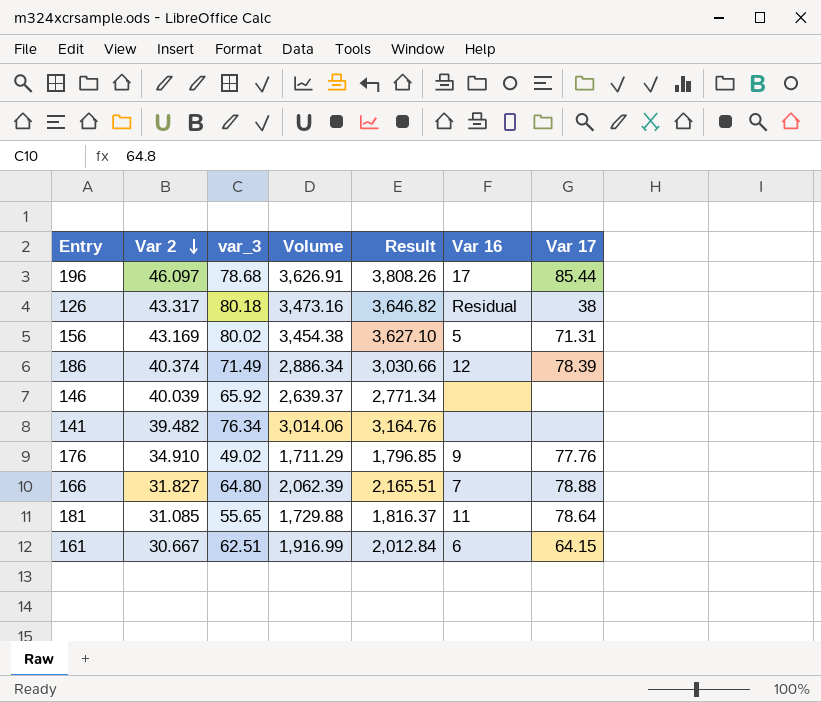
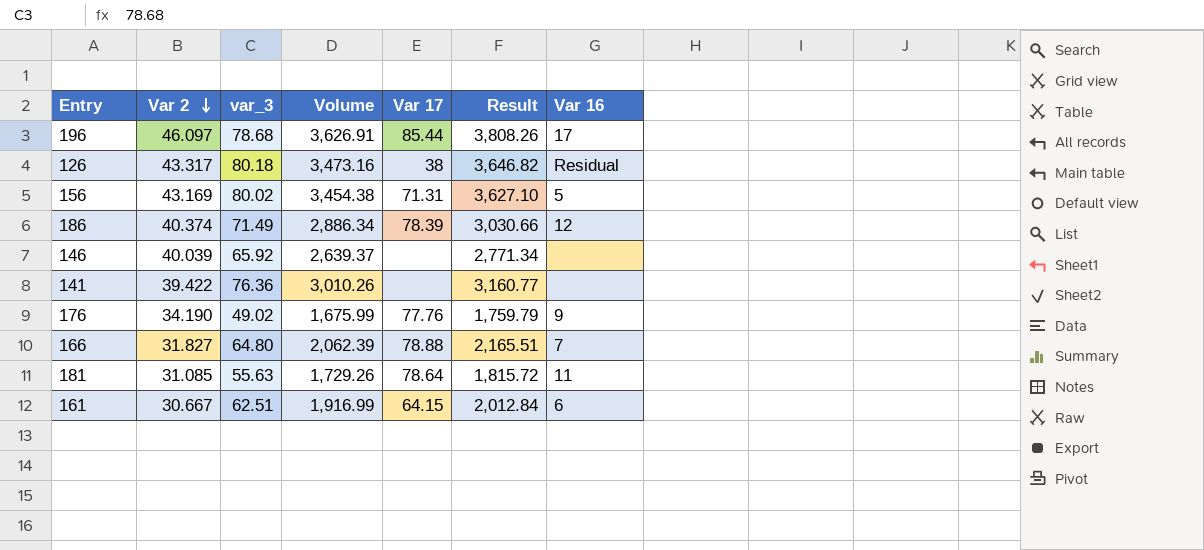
column Var 17 | position: 7 -> 5
141 | Var 2: 39.482 -> 39.422
141 | var_3: 76.34 -> 76.36
141 | Volume: 3,014.06 -> 3,010.26
141 | Result: 3,164.76 -> 3,160.77
176 | Var 2: 34.910 -> 34.190
176 | Volume: 1,711.29 -> 1,675.99
176 | Result: 1,796.85 -> 1,759.79
181 | var_3: 55.65 -> 55.63
181 | Volume: 1,729.88 -> 1,729.26
181 | Result: 1,816.37 -> 1,815.72

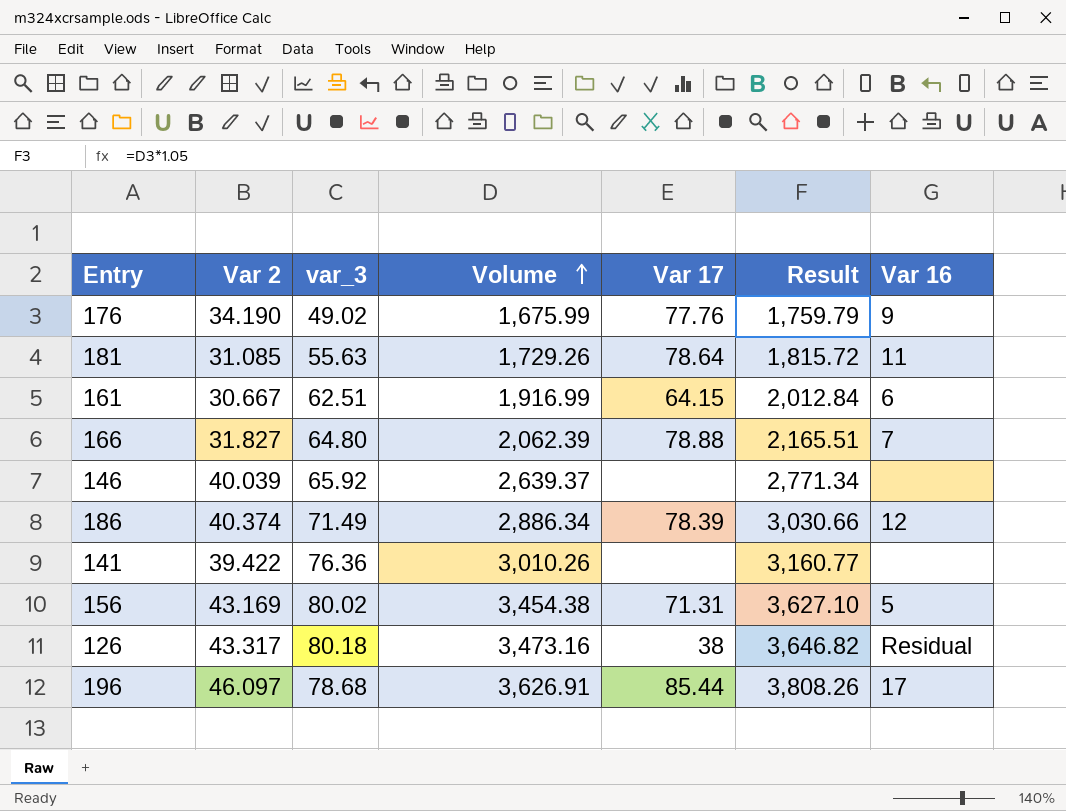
row order: Var 2 descending -> Volume ascending

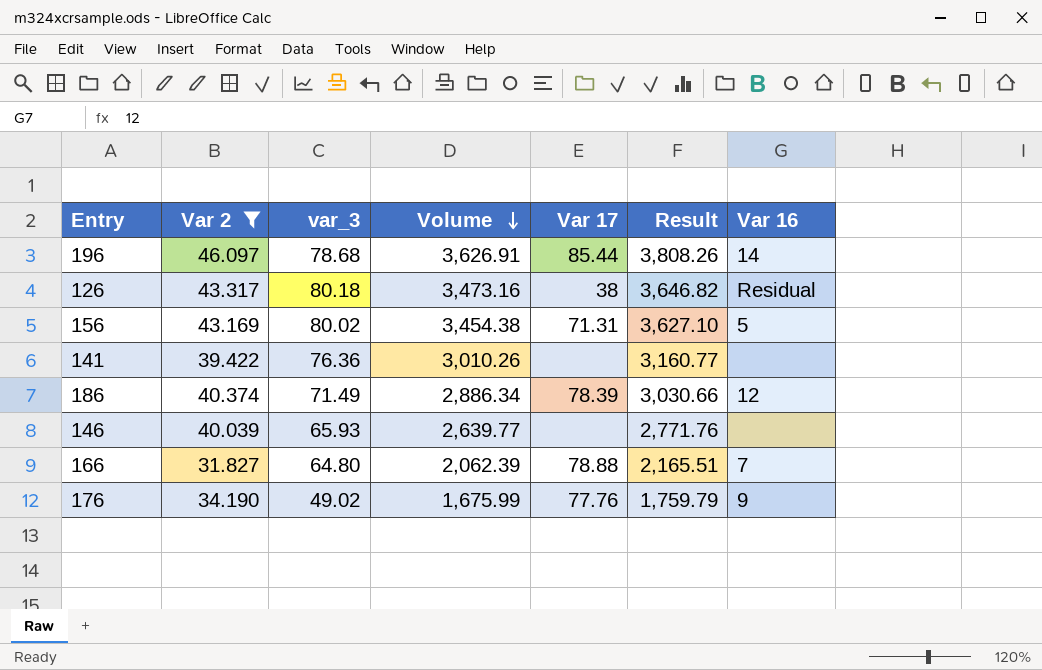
filter: none -> Var 2 >= 31.827
row order: Volume ascending -> Volume descending
196 | Var 16: 17 -> 14
146 | var_3: 65.92 -> 65.93
146 | Volume: 2,639.37 -> 2,639.77
146 | Result: 2,771.34 -> 2,771.76

